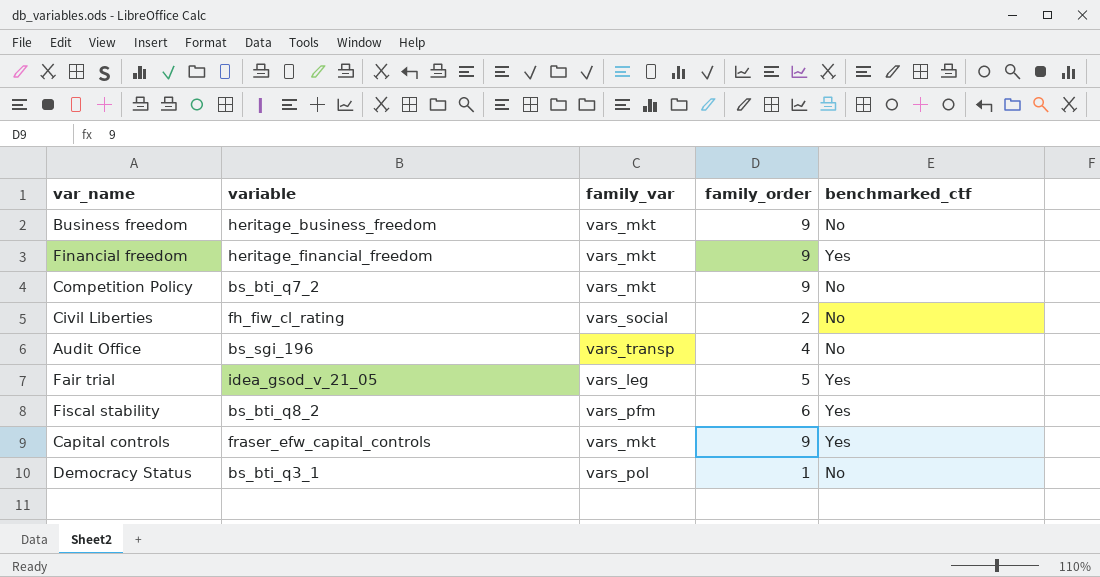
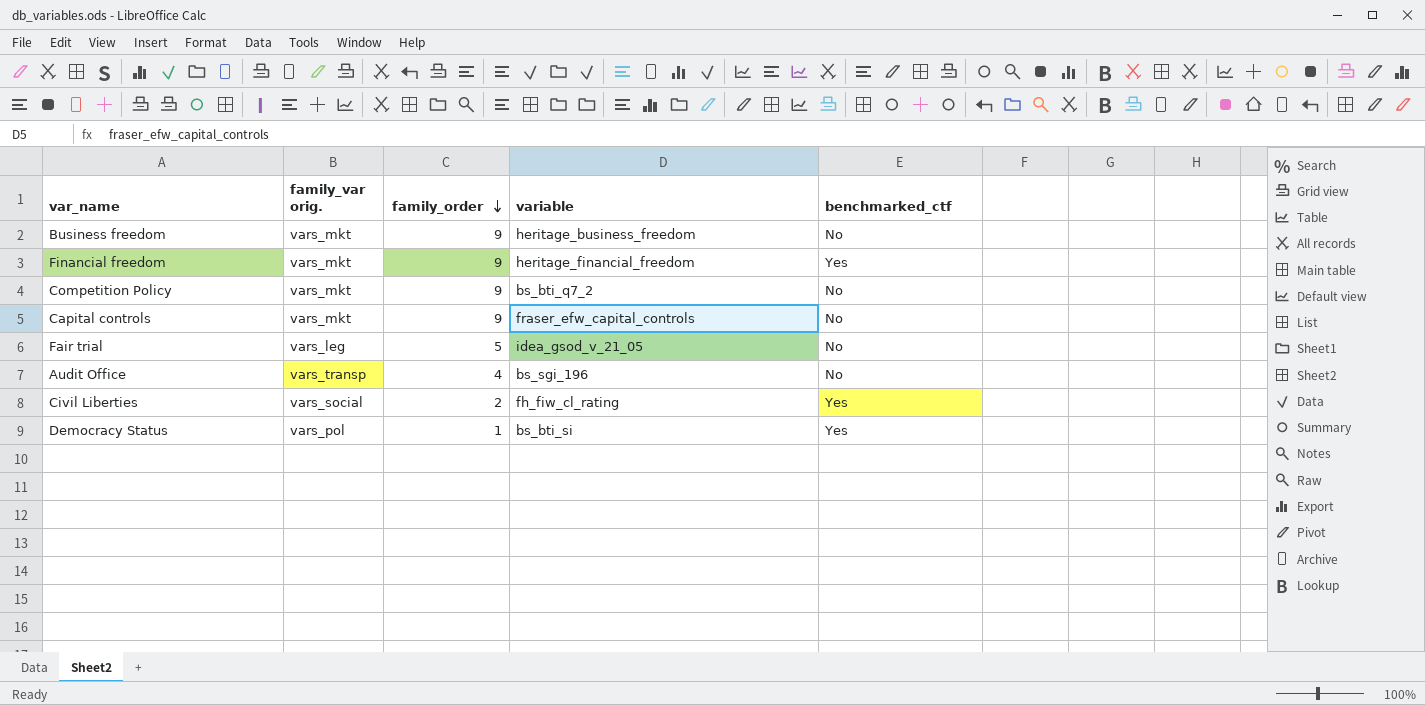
row order: none -> family_order descending
column name: family_var -> family_var orig.
column variable | position: 2 -> 4
row Fiscal stability: bs_bti_q8_2 | vars_pfm | 6 | Yes -> none
Capital controls | benchmarked_ctf: Yes -> No
Fair trial | benchmarked_ctf: Yes -> No
Civil Liberties | benchmarked_ctf: No -> Yes
Democracy Status | variable: bs_bti_q3_1 -> bs_bti_si
Democracy Status | benchmarked_ctf: No -> Yes

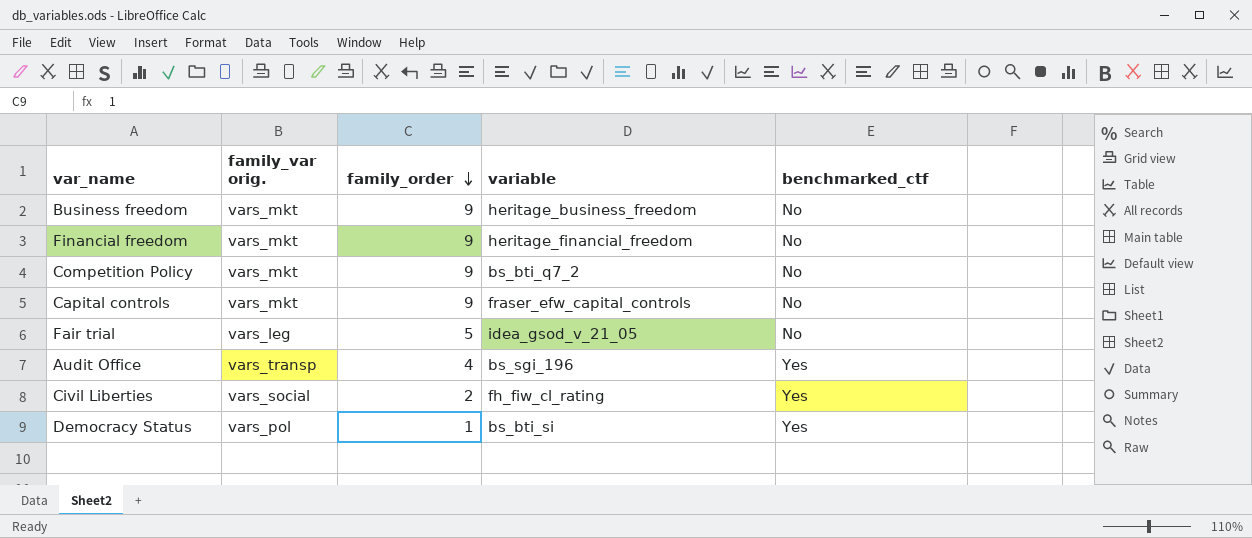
Financial freedom | benchmarked_ctf: Yes -> No
Audit Office | benchmarked_ctf: No -> Yes

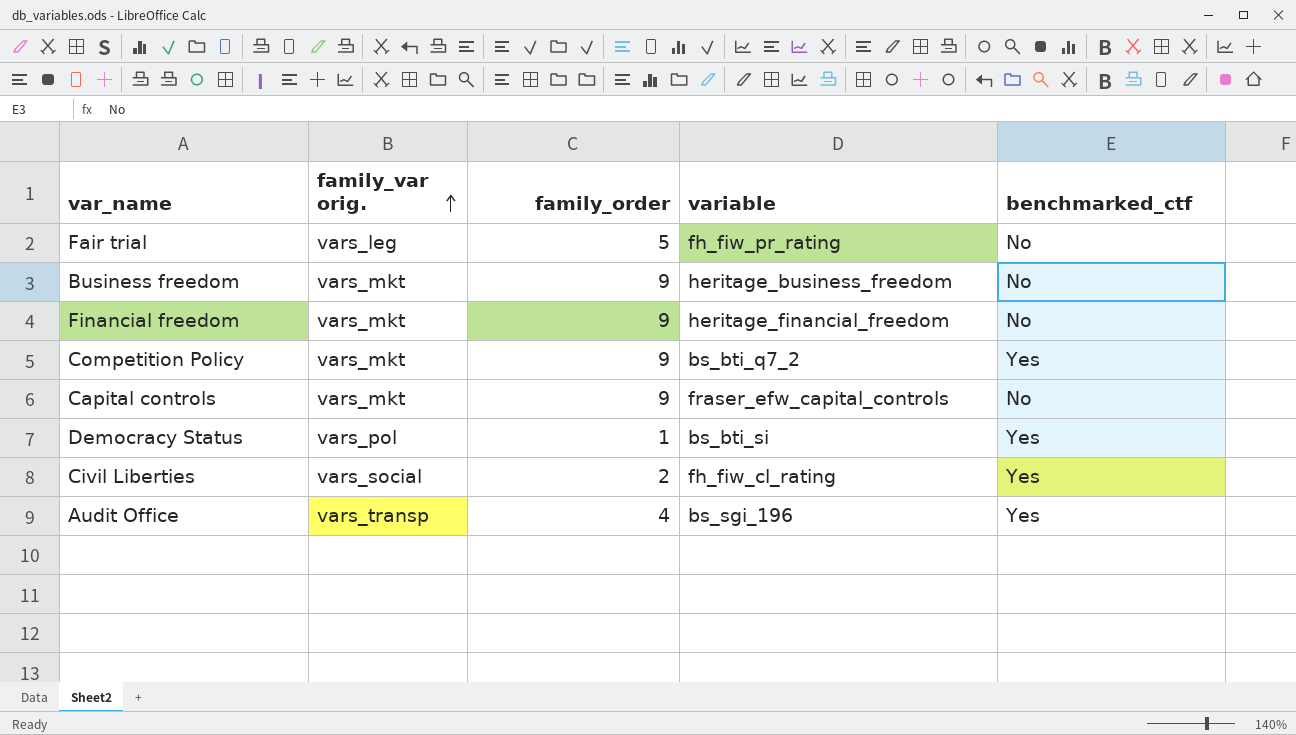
row order: family_order descending -> family_var orig. ascending
Fair trial | variable: idea_gsod_v_21_05 -> fh_fiw_pr_rating
Competition Policy | benchmarked_ctf: No -> Yes

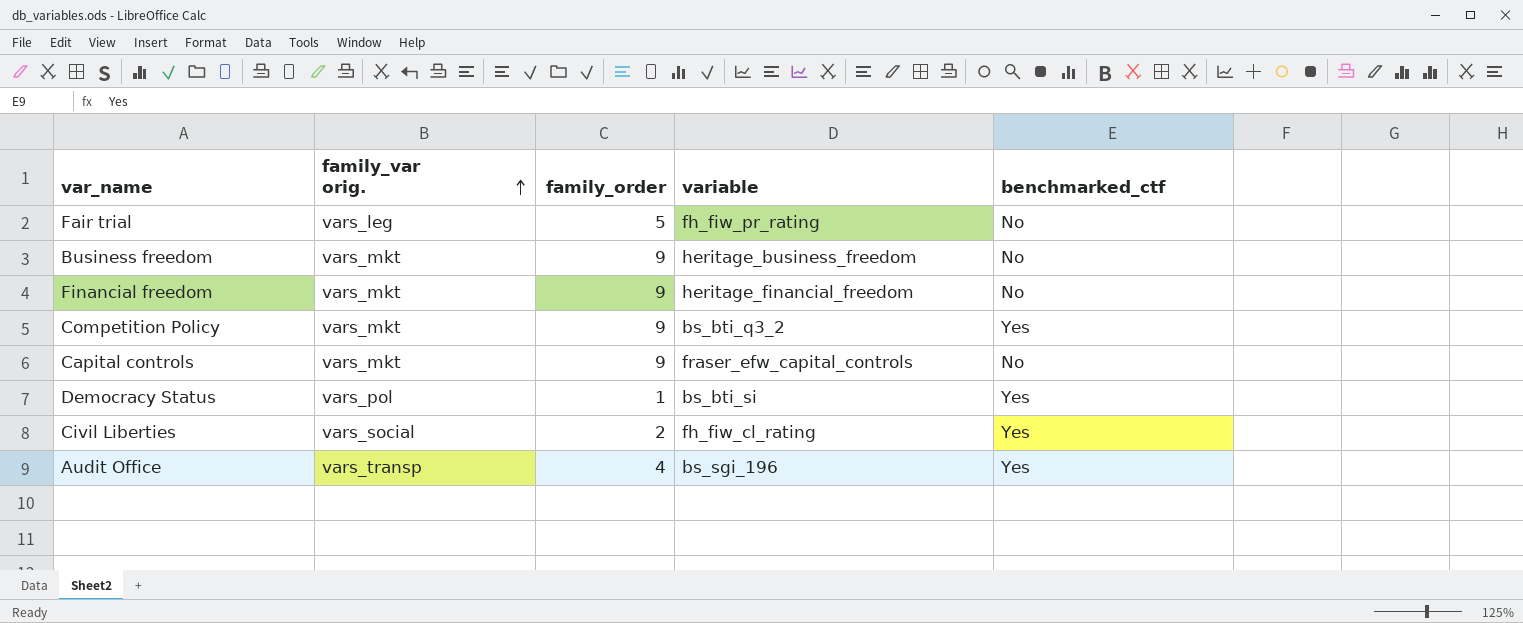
Competition Policy | variable: bs_bti_q7_2 -> bs_bti_q3_2

